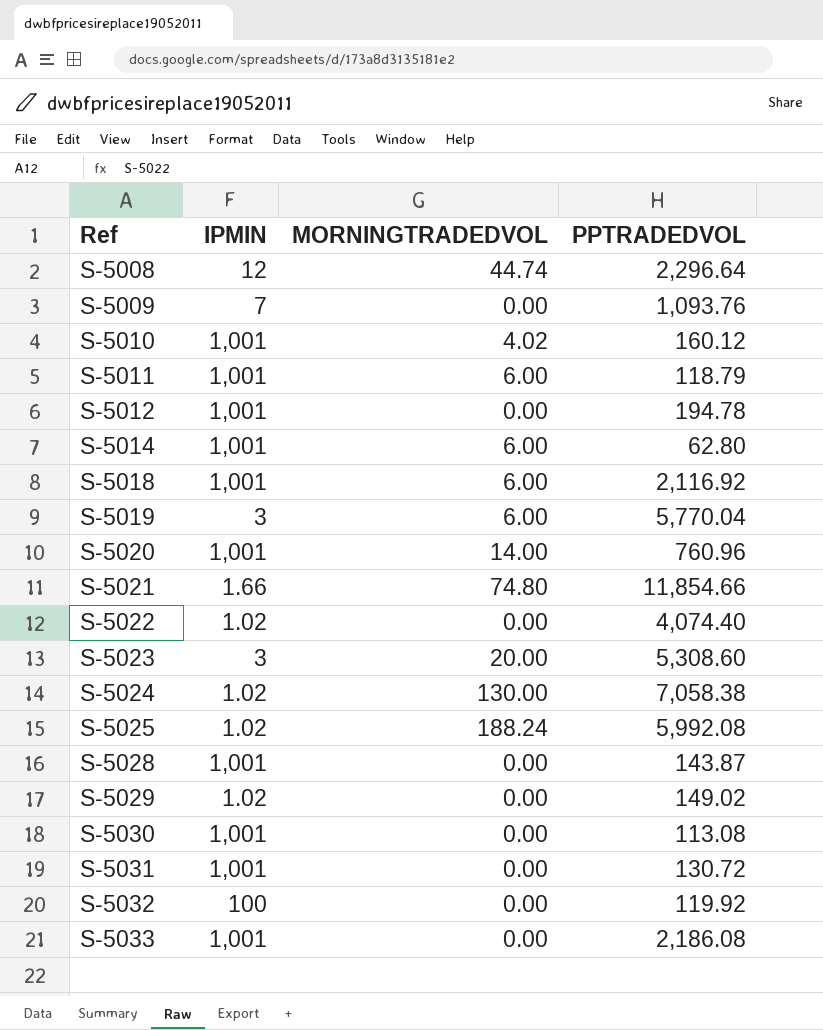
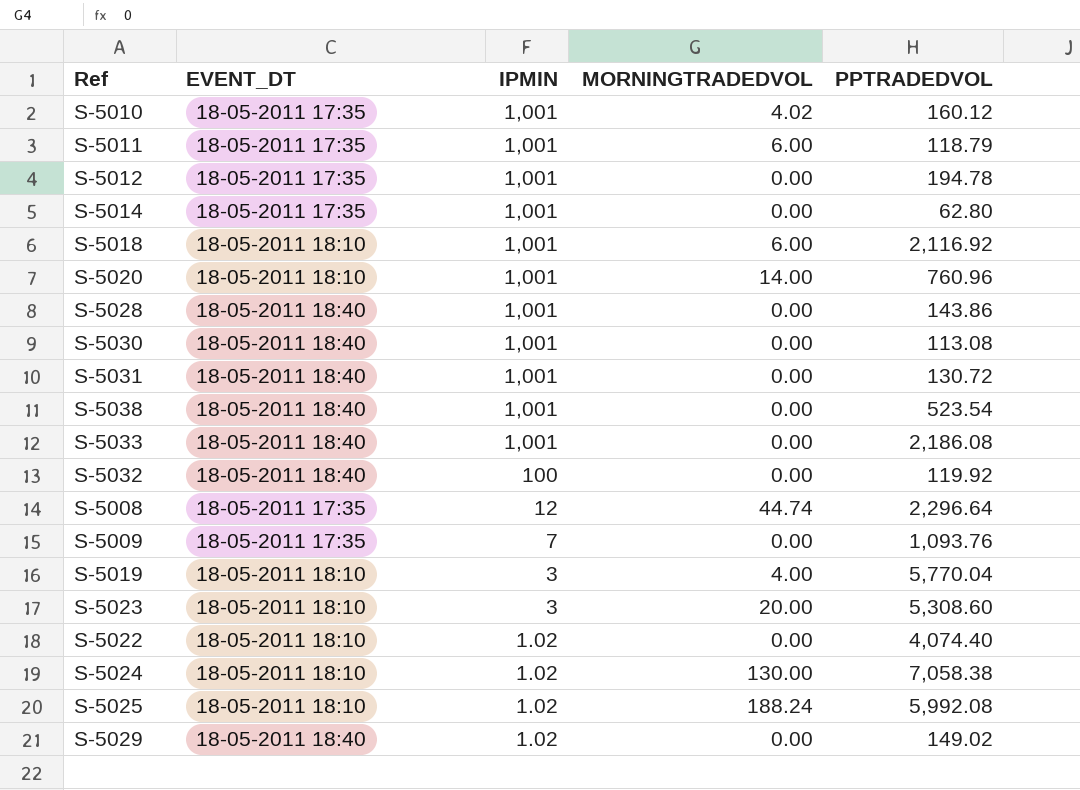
row order: Ref ascending -> IPMIN descending
column EVENT_DT | position: none -> 2
row S-5021: 1.66 | 74.80 | 11,854.66 -> none
S-5014 | MORNINGTRADEDVOL: 6.00 -> 0.00
S-5028 | PPTRADEDVOL: 143.87 -> 143.86
row S-5038: none -> 18-05-2011 18:40 | 1,001 | 0.00 | 523.54
S-5019 | MORNINGTRADEDVOL: 6.00 -> 4.00

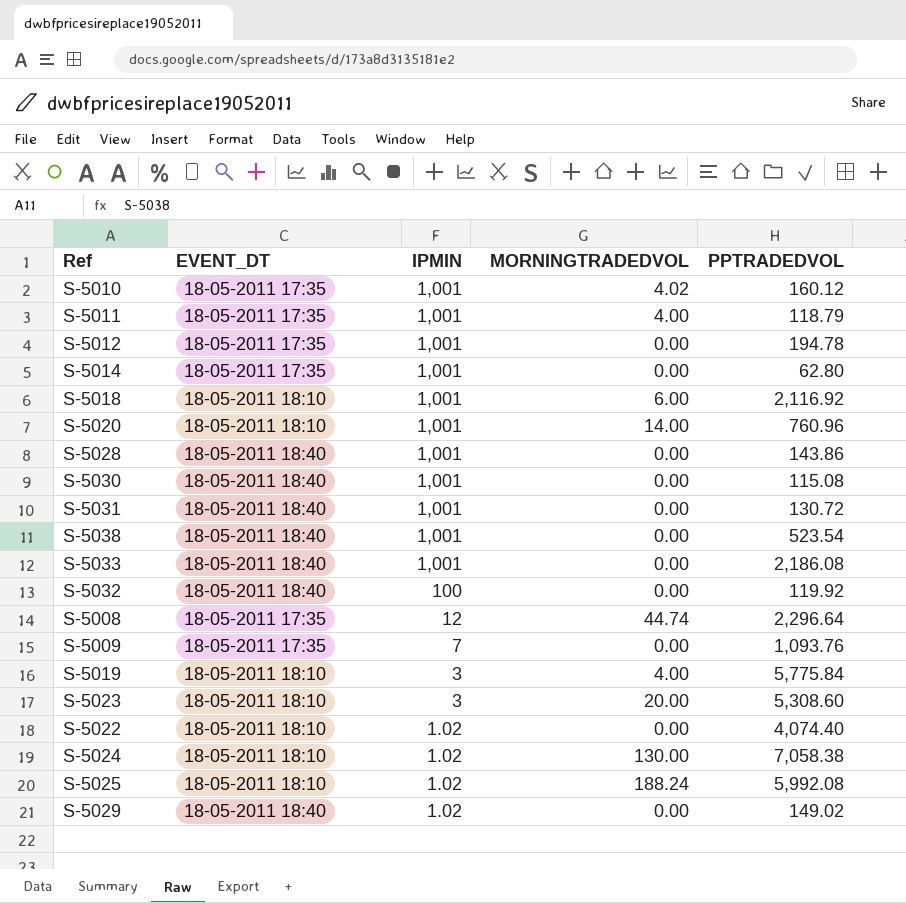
S-5011 | MORNINGTRADEDVOL: 6.00 -> 4.00
S-5030 | PPTRADEDVOL: 113.08 -> 115.08
S-5019 | PPTRADEDVOL: 5,770.04 -> 5,775.84

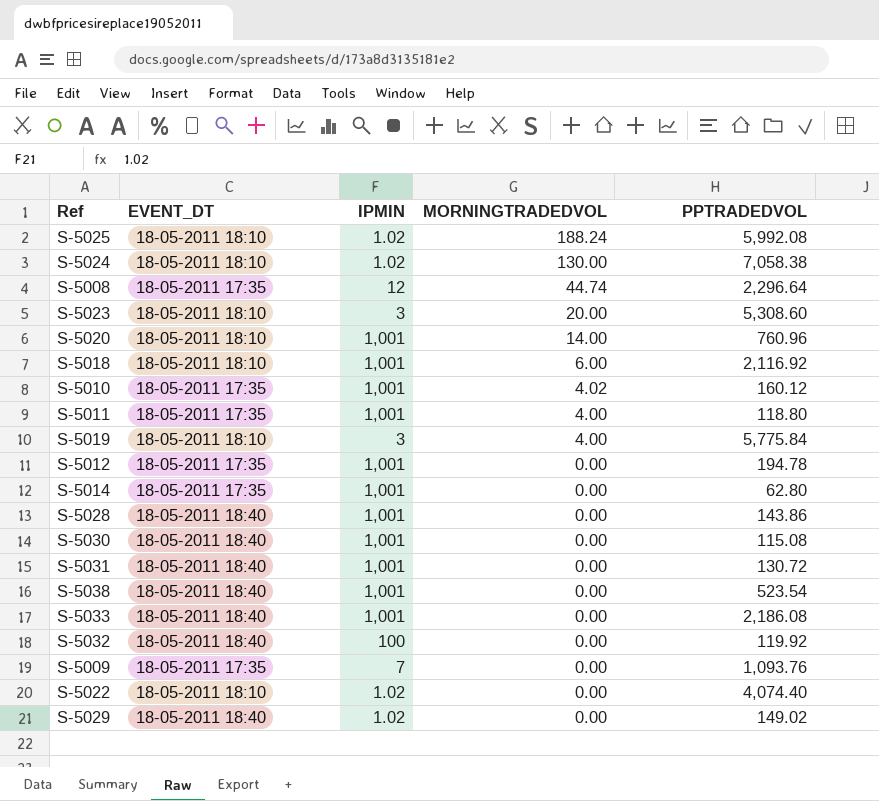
row order: IPMIN descending -> MORNINGTRADEDVOL descending
S-5011 | PPTRADEDVOL: 118.79 -> 118.80

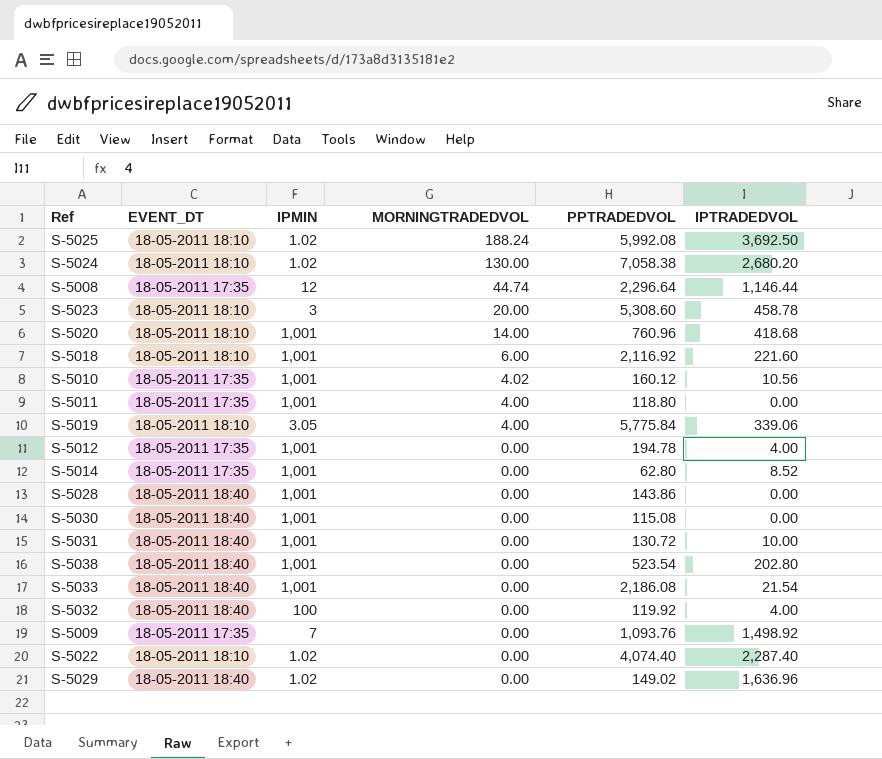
column IPTRADEDVOL | position: none -> 6
S-5019 | IPMIN: 3 -> 3.05

